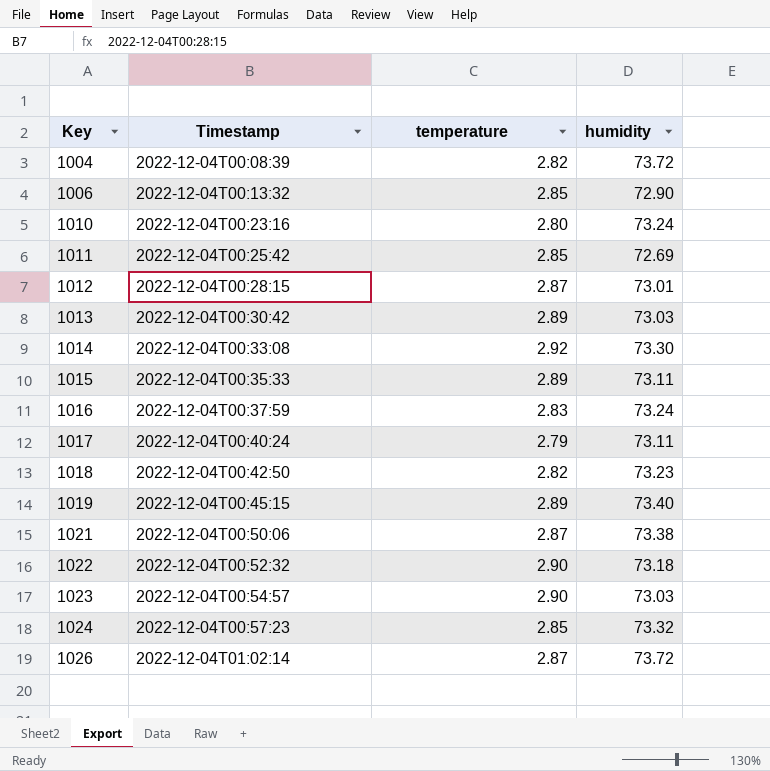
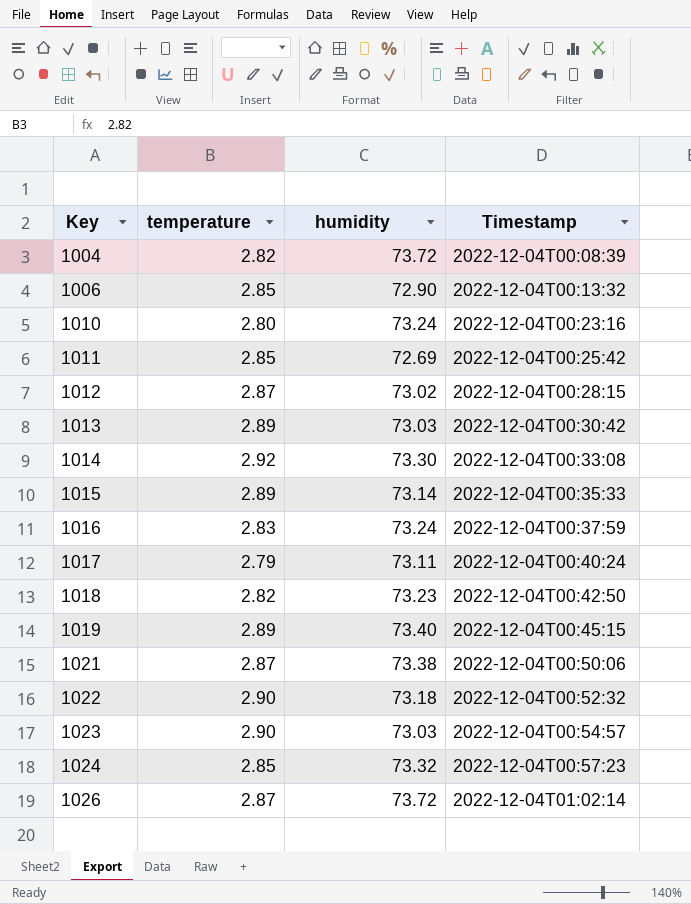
column Timestamp | position: 2 -> 4
1012 | humidity: 73.01 -> 73.02
1015 | humidity: 73.11 -> 73.14

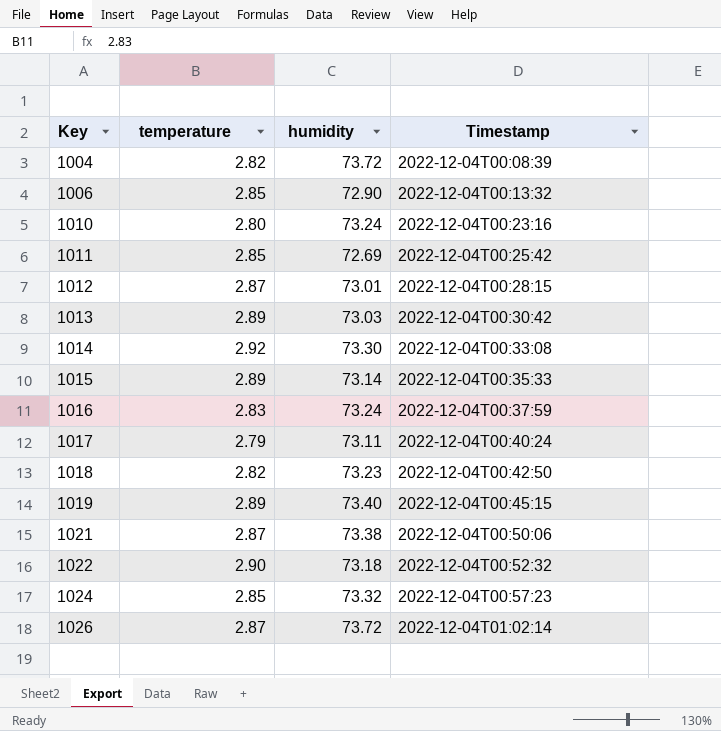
row 1023: 2.90 | 73.03 | 2022-12-04T00:54:57 -> none
1012 | humidity: 73.02 -> 73.01

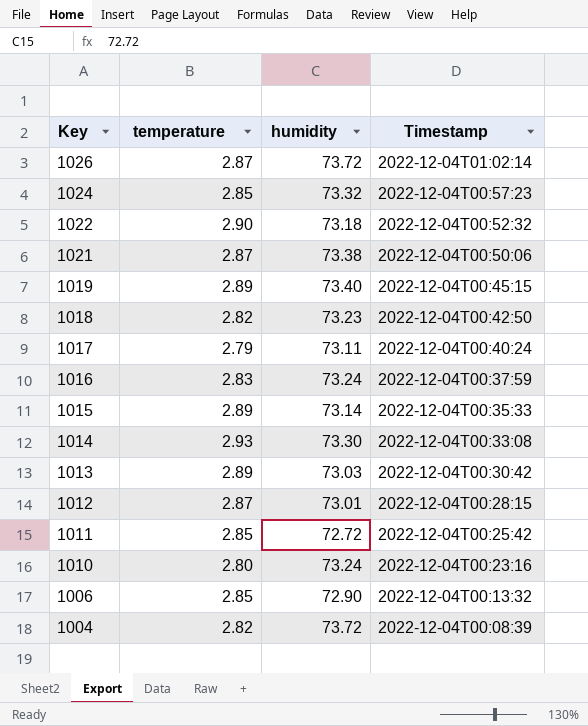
row order: Key ascending -> Key descending
1014 | temperature: 2.92 -> 2.93
1011 | humidity: 72.69 -> 72.72

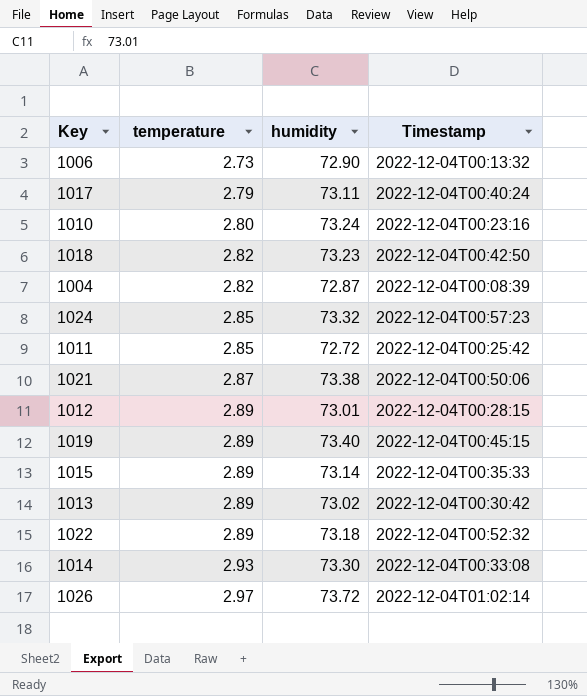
row order: Key descending -> temperature ascending
row 1016: 2.83 | 73.24 | 2022-12-04T00:37:59 -> none
1006 | temperature: 2.85 -> 2.73
1004 | humidity: 73.72 -> 72.87
1012 | temperature: 2.87 -> 2.89
1013 | humidity: 73.03 -> 73.02
1022 | temperature: 2.90 -> 2.89
1026 | temperature: 2.87 -> 2.97

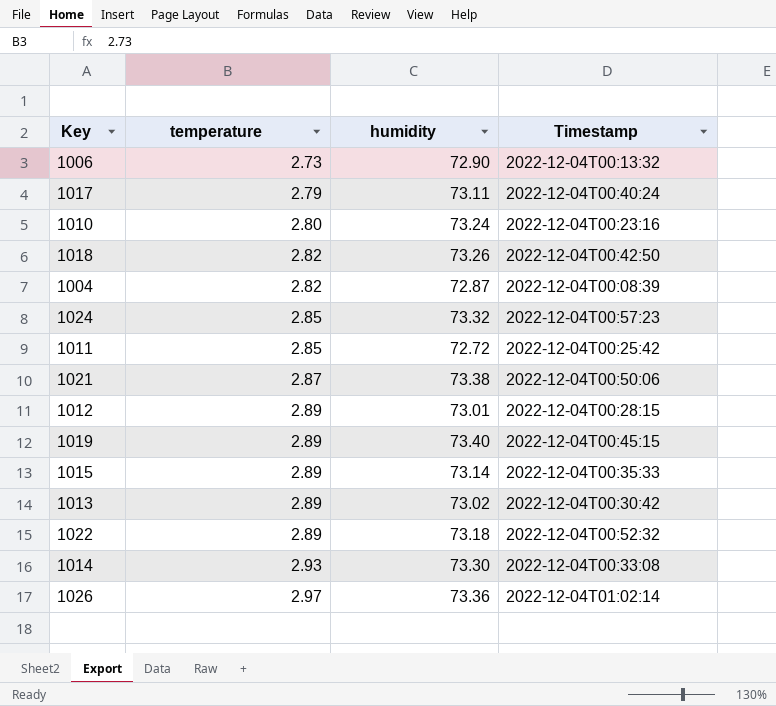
1018 | humidity: 73.23 -> 73.26
1026 | humidity: 73.72 -> 73.36

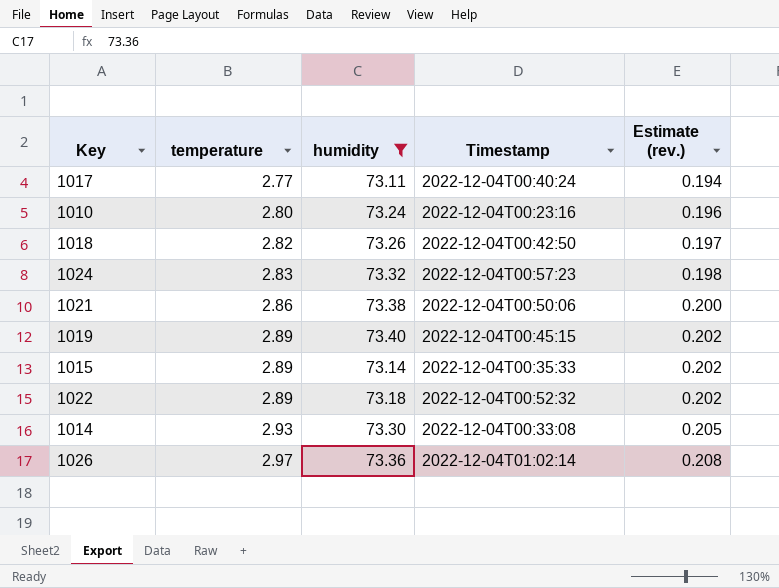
filter: none -> humidity >= 73.11
column Estimate (rev.) | formula: none -> [temperature] * 0.07
1017 | temperature: 2.79 -> 2.77
1024 | temperature: 2.85 -> 2.83
1021 | temperature: 2.87 -> 2.86

